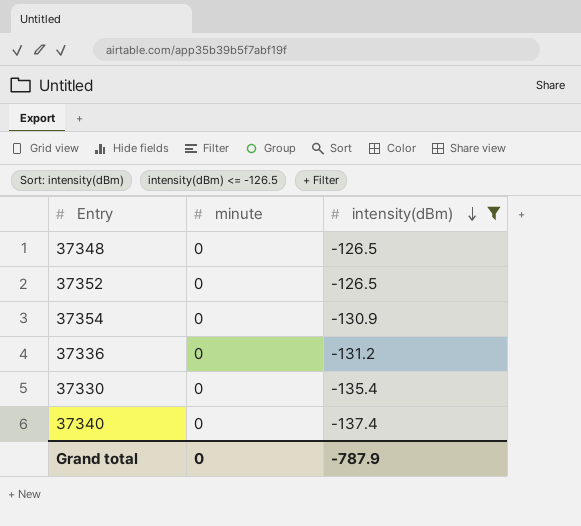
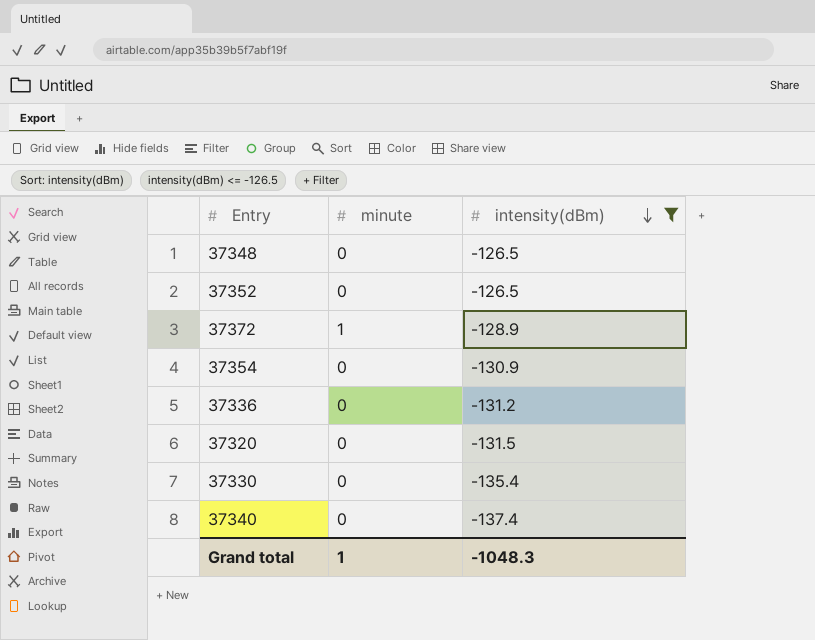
row 37372: none -> 1 | -128.9
row 37320: none -> 0 | -131.5
Grand total | minute: 0 -> 1
Grand total | intensity(dBm): -787.9 -> -1048.3

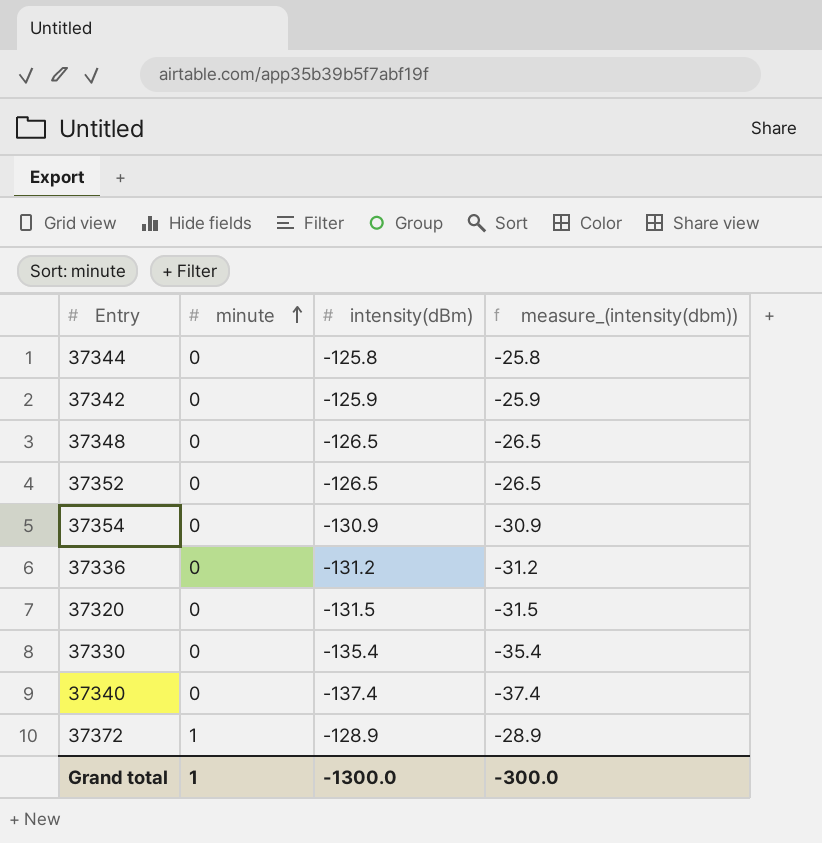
filter: intensity(dBm) <= -126.5 -> none
row order: intensity(dBm) descending -> minute ascending
column measure_(intensity(dbm)) | formula: none -> [intensity(dBm)] + 100
Grand total | intensity(dBm): -1048.3 -> -1300.0

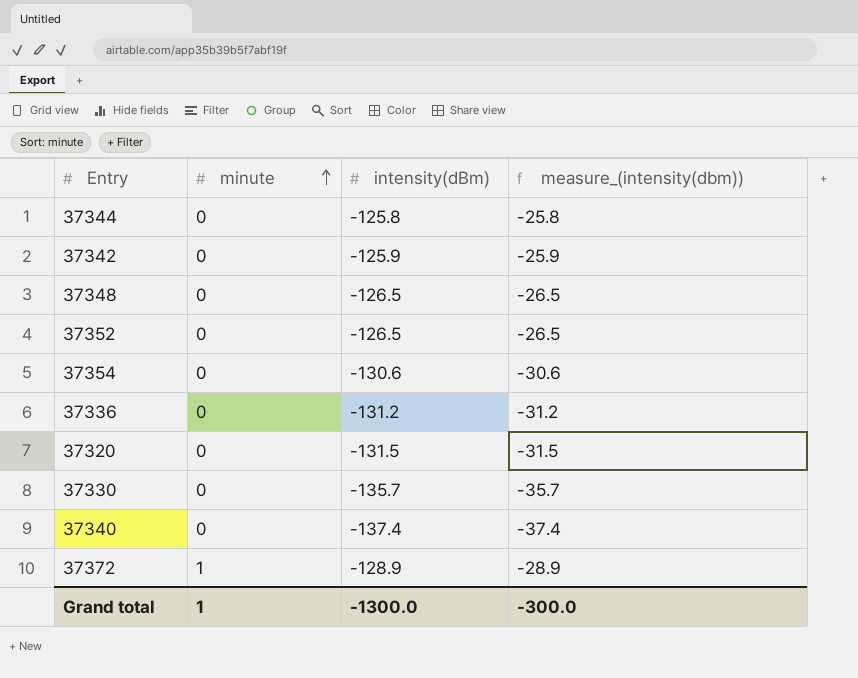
37354 | intensity(dBm): -130.9 -> -130.6
37354 | measure_(intensity(dbm)): -30.9 -> -30.6
37330 | intensity(dBm): -135.4 -> -135.7
37330 | measure_(intensity(dbm)): -35.4 -> -35.7

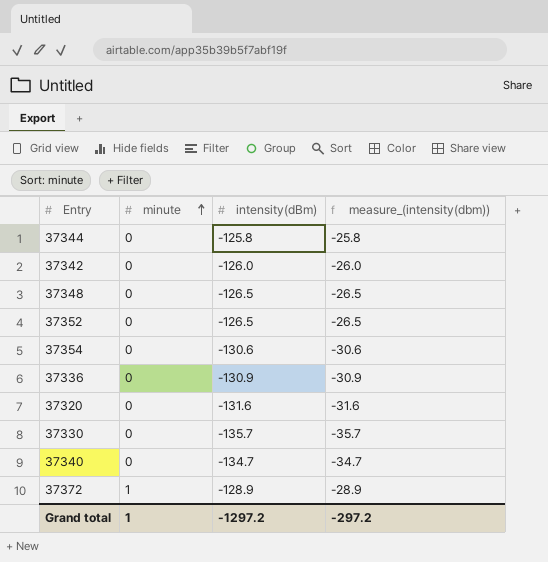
37342 | intensity(dBm): -125.9 -> -126.0
37342 | measure_(intensity(dbm)): -25.9 -> -26.0
37336 | intensity(dBm): -131.2 -> -130.9
37336 | measure_(intensity(dbm)): -31.2 -> -30.9
37320 | intensity(dBm): -131.5 -> -131.6
37320 | measure_(intensity(dbm)): -31.5 -> -31.6
37340 | intensity(dBm): -137.4 -> -134.7
37340 | measure_(intensity(dbm)): -37.4 -> -34.7
Grand total | intensity(dBm): -1300.0 -> -1297.2
Grand total | measure_(intensity(dbm)): -300.0 -> -297.2

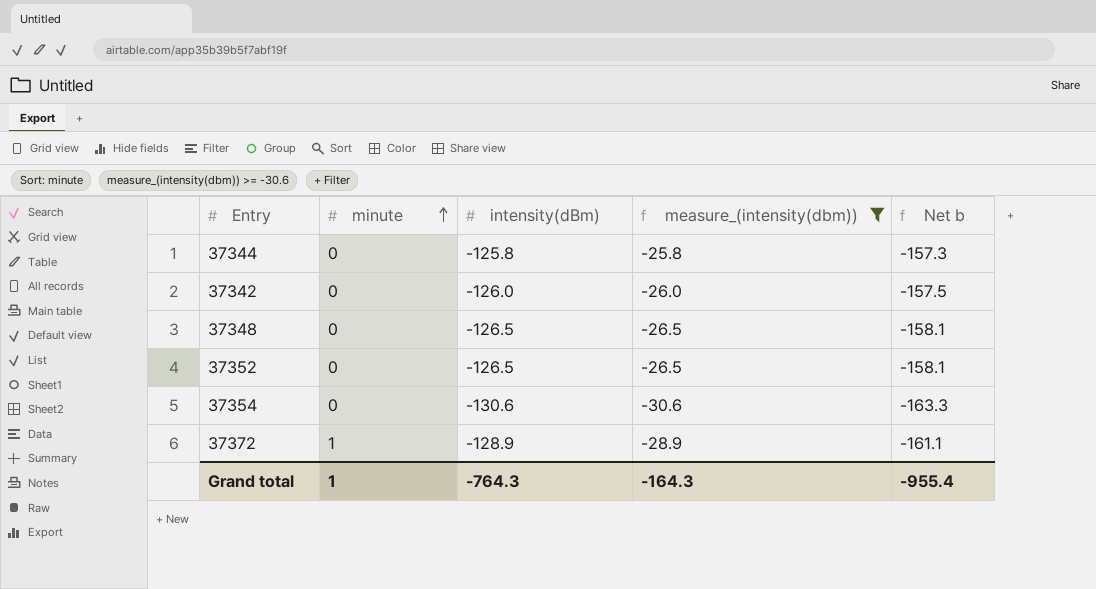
filter: none -> measure_(intensity(dbm)) >= -30.6
column Net b | formula: none -> [intensity(dBm)] * 1.25
Grand total | intensity(dBm): -1297.2 -> -764.3
Grand total | measure_(intensity(dbm)): -297.2 -> -164.3

